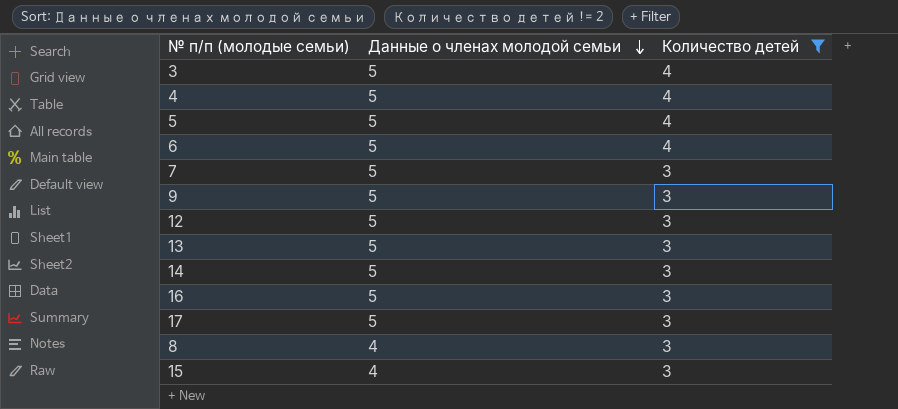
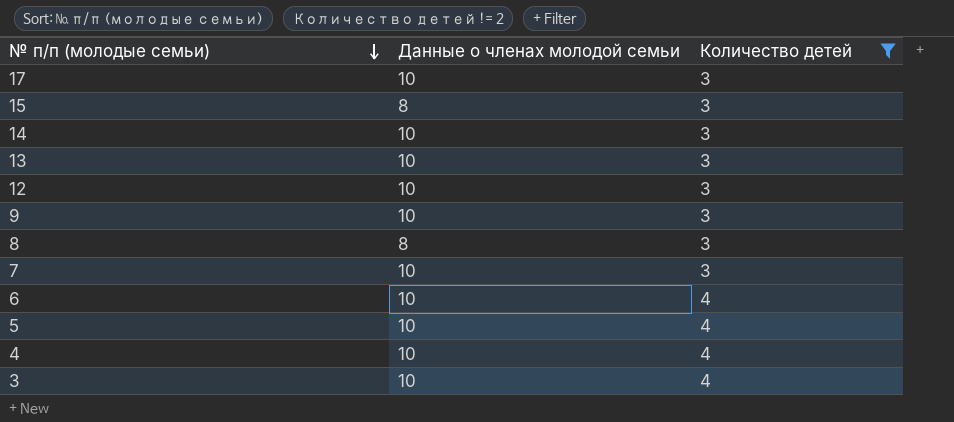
row order: Данные о членах молодой семьи descending -> № п/п (молодые семьи) descending
row 16: 5 | 3 -> none
17 | Данные о членах молодой семьи: 5 -> 10
15 | Данные о членах молодой семьи: 4 -> 8
14 | Данные о членах молодой семьи: 5 -> 10
13 | Данные о членах молодой семьи: 5 -> 10
12 | Данные о членах молодой семьи: 5 -> 10
9 | Данные о членах молодой семьи: 5 -> 10
8 | Данные о членах молодой семьи: 4 -> 8
7 | Данные о членах молодой семьи: 5 -> 10
6 | Данные о членах молодой семьи: 5 -> 10
5 | Данные о членах молодой семьи: 5 -> 10
4 | Данные о членах молодой семьи: 5 -> 10
3 | Данные о членах молодой семьи: 5 -> 10

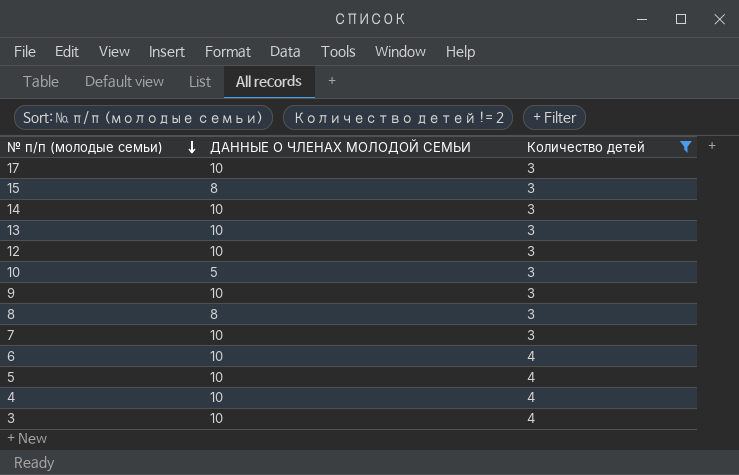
column name: Данные о членах молодой семьи -> ДАННЫЕ О ЧЛЕНАХ МОЛОДОЙ СЕМЬИ
row 10: none -> 5 | 3

